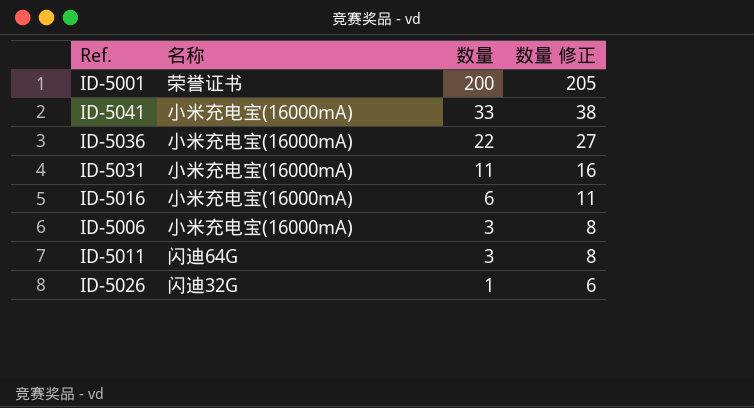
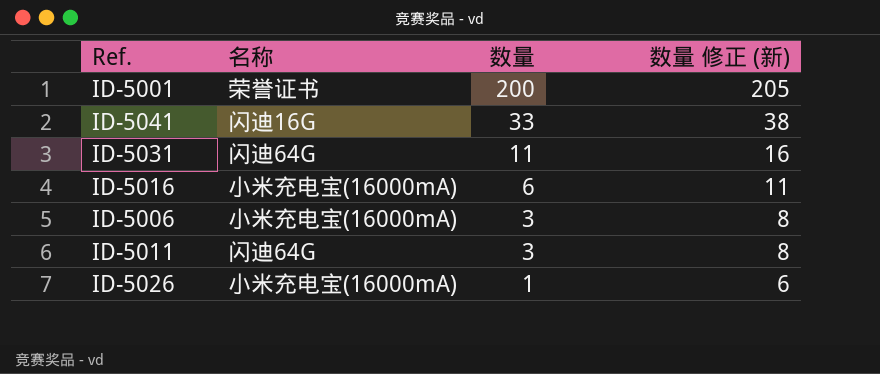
column name: 数量 修正 -> 数量 修正 (新)
row ID-5036: 小米充电宝(16000mA) | 22 | 27 -> none
ID-5041 | 名称: 小米充电宝(16000mA) -> 闪迪16G
ID-5031 | 名称: 小米充电宝(16000mA) -> 闪迪64G
ID-5026 | 名称: 闪迪32G -> 小米充电宝(16000mA)

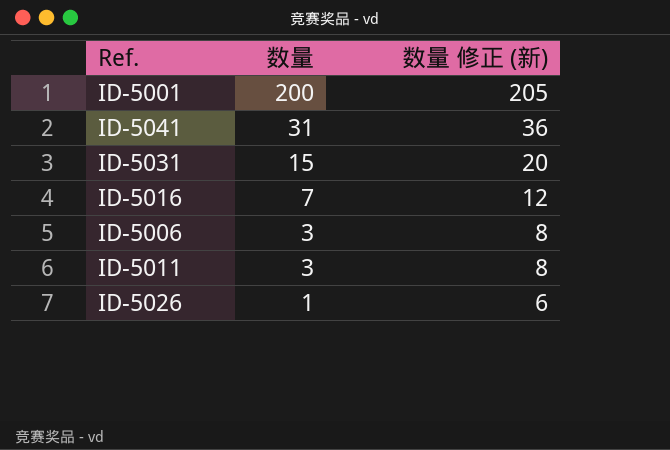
column 名称 | position: 2 -> none
ID-5041 | 数量: 33 -> 31
ID-5041 | 数量 修正 (新): 38 -> 36
ID-5031 | 数量: 11 -> 15
ID-5031 | 数量 修正 (新): 16 -> 20
ID-5016 | 数量: 6 -> 7
ID-5016 | 数量 修正 (新): 11 -> 12

